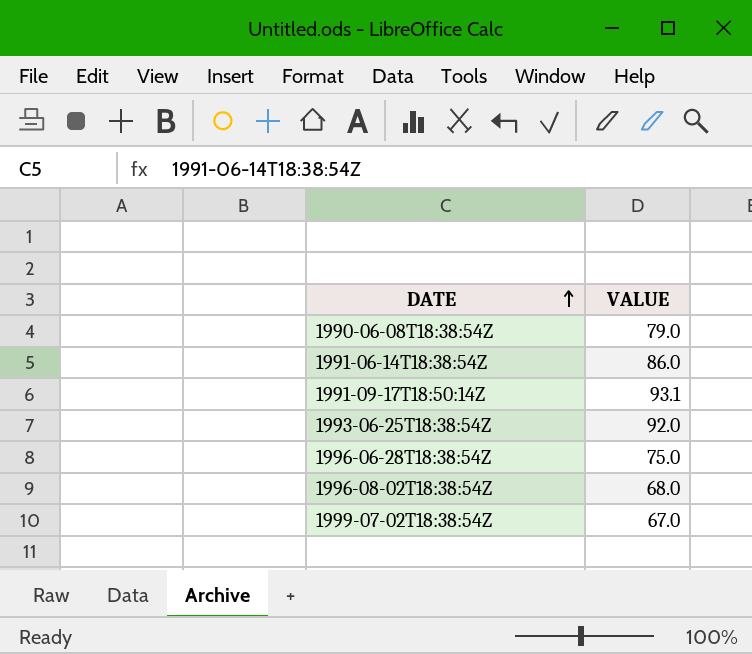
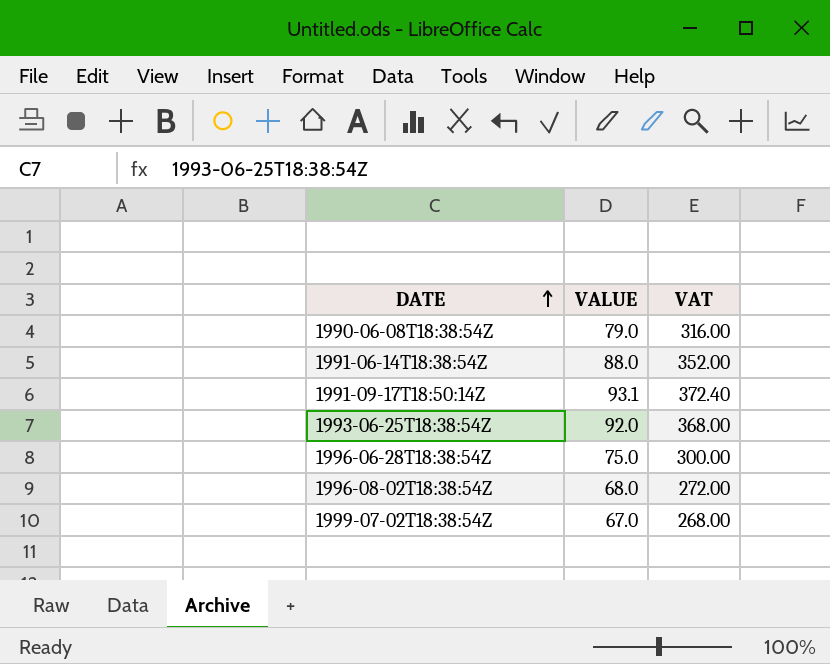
column VAT | formula: none -> [VALUE] * 4
1991-06-14T18:38:54Z | VALUE: 86.0 -> 88.0

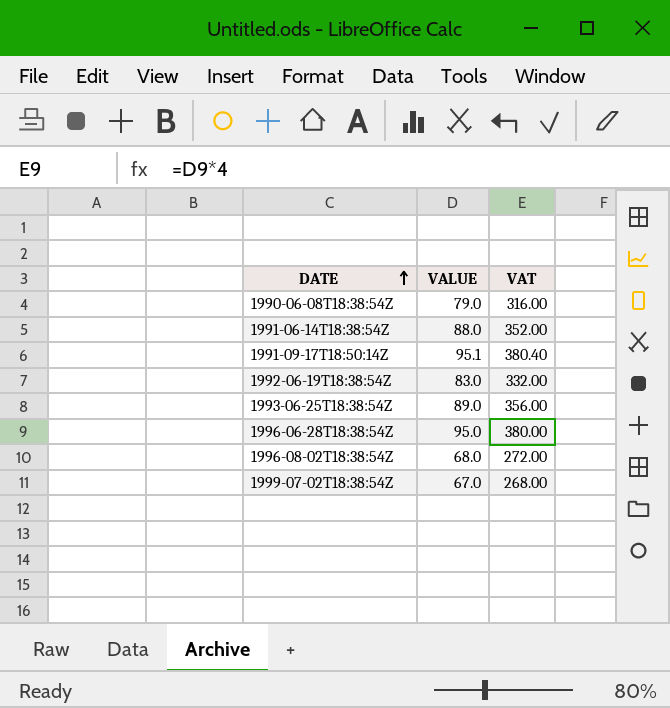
1991-09-17T18:50:14Z | VALUE: 93.1 -> 95.1
1991-09-17T18:50:14Z | VAT: 372.40 -> 380.40
row 1992-06-19T18:38:54Z: none -> 83.0 | 332.00
1993-06-25T18:38:54Z | VALUE: 92.0 -> 89.0
1993-06-25T18:38:54Z | VAT: 368.00 -> 356.00
1996-06-28T18:38:54Z | VALUE: 75.0 -> 95.0
1996-06-28T18:38:54Z | VAT: 300.00 -> 380.00

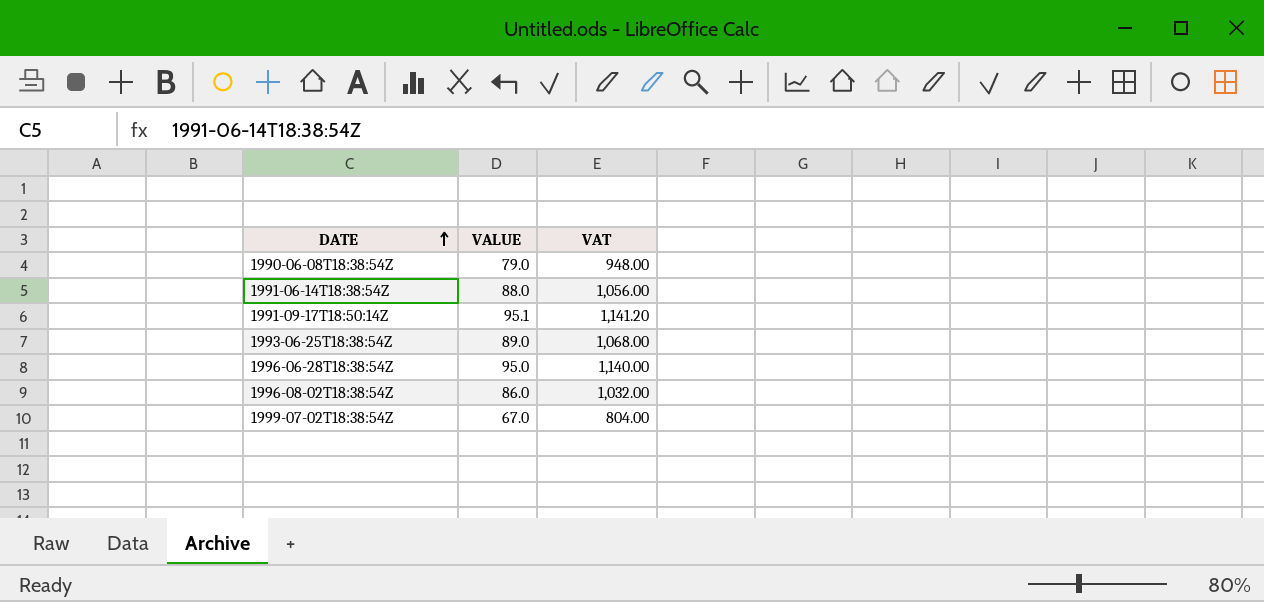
column VAT | formula: [VALUE] * 4 -> [VALUE] * 12
row 1992-06-19T18:38:54Z: 83.0 | 332.00 -> none
1996-08-02T18:38:54Z | VALUE: 68.0 -> 86.0

